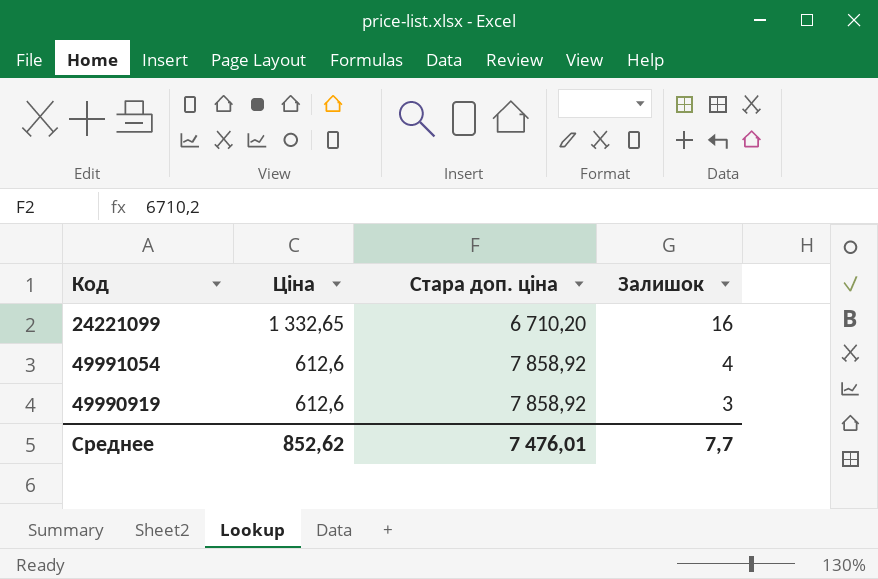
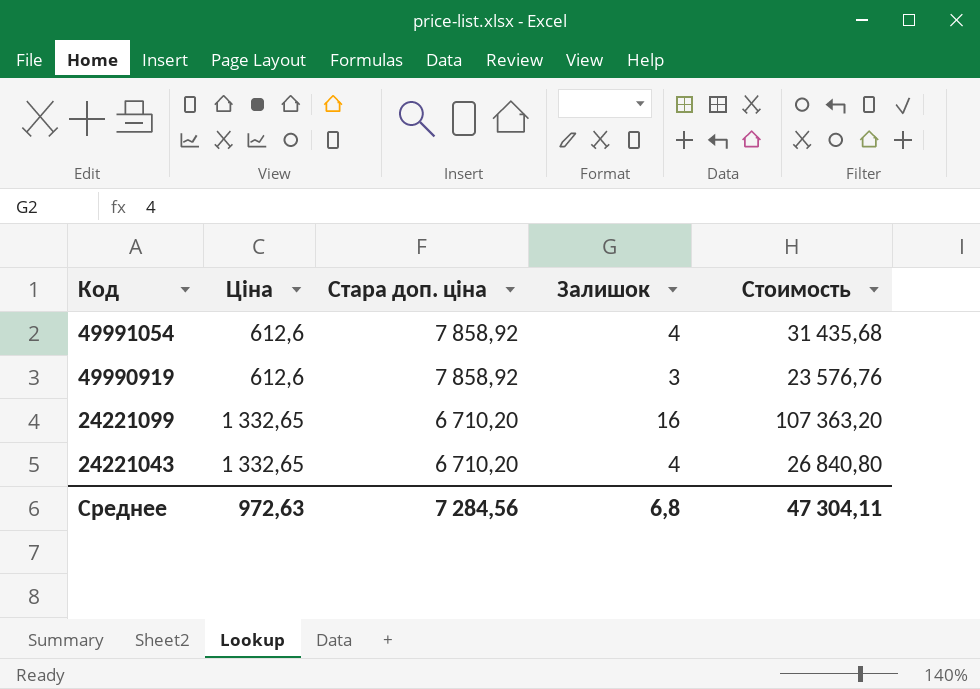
row order: Ціна descending -> Код descending
column Стоимость | formula: none -> [Стара доп. ціна] * [Залишок]
row 24221043: none -> 1 332,65 | 6 710,20 | 4 | 26 840,80
Среднее | Ціна: 852,62 -> 972,63
Среднее | Стара доп. ціна: 7 476,01 -> 7 284,56
Среднее | Залишок: 7,7 -> 6,8

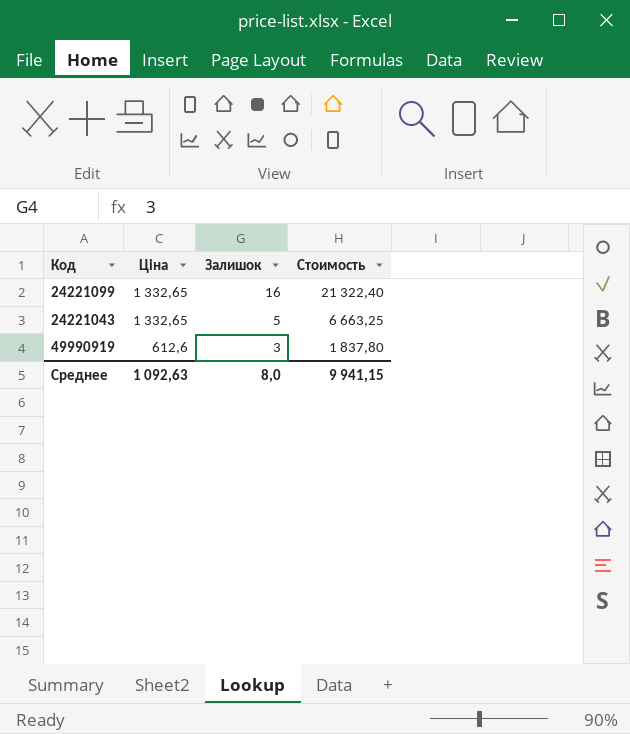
row order: Код descending -> Ціна descending
column Стара доп. ціна | position: 3 -> none
column Стоимость | formula: [Стара доп. ціна] * [Залишок] -> [Ціна] * [Залишок]
row 49991054: 612,6 | 7 858,92 | 4 | 31 435,68 -> none
24221043 | Залишок: 4 -> 5
Среднее | Ціна: 972,63 -> 1 092,63
Среднее | Залишок: 6,8 -> 8,0
Среднее | Стоимость: 47 304,11 -> 9 941,15

